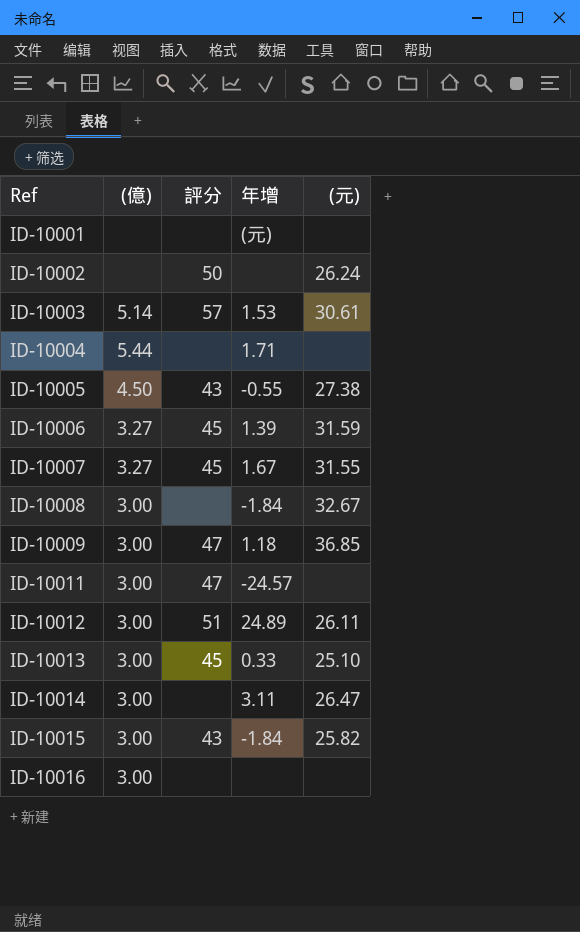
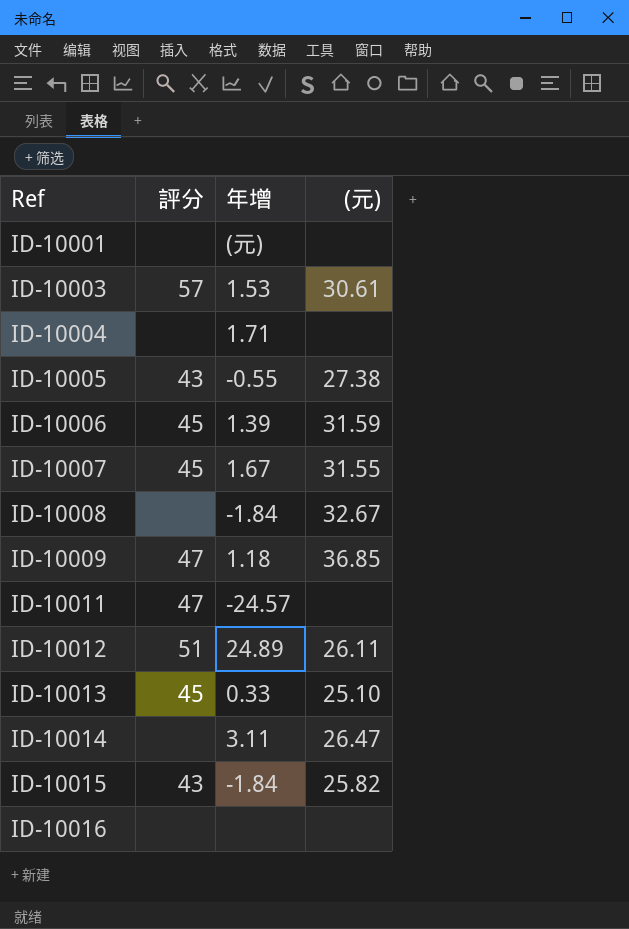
column (億) | position: 2 -> none
row ID-10002: none | 50 | none | 26.24 -> none

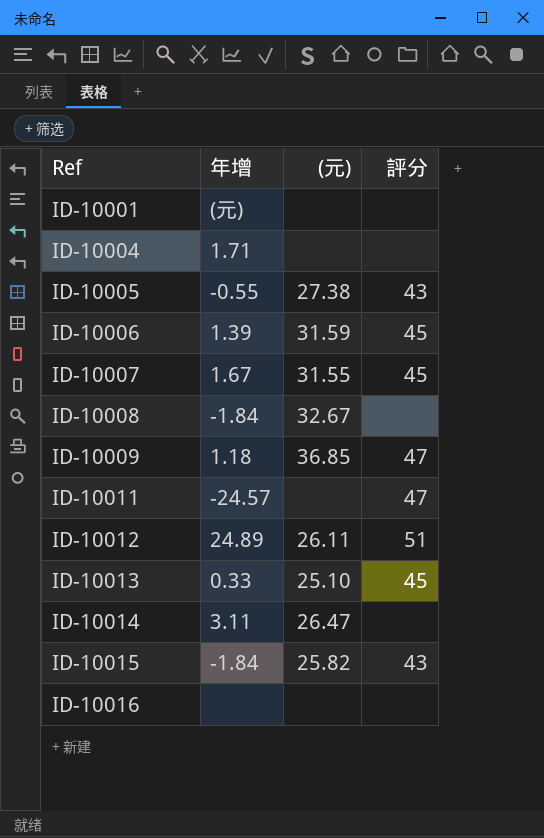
column 評分 | position: 2 -> 4
row ID-10003: 57 | 1.53 | 30.61 -> none

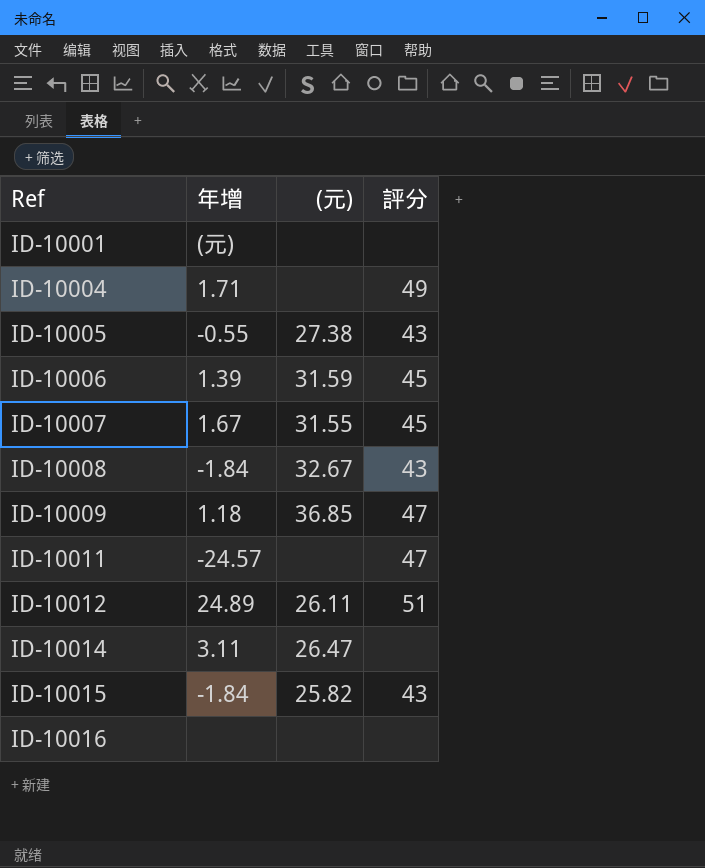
row ID-10013: 0.33 | 25.10 | 45 -> none
ID-10004 | 評分: none -> 49
ID-10008 | 評分: none -> 43

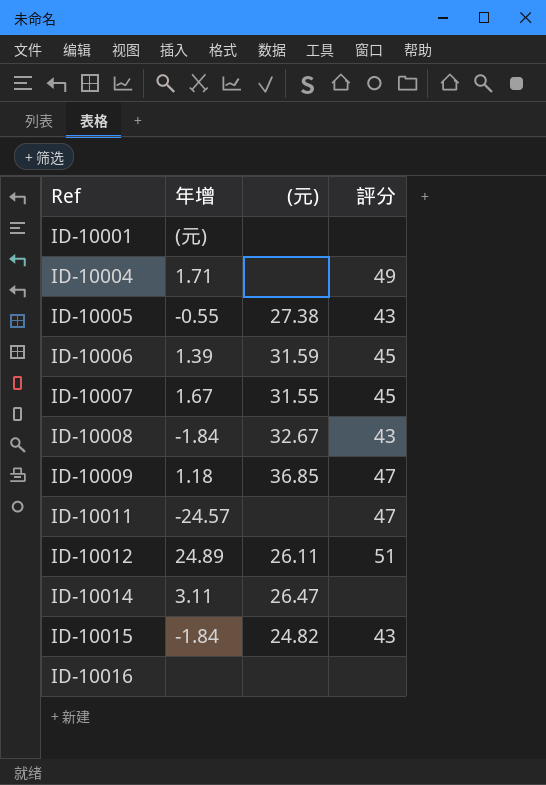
ID-10015 | (元): 25.82 -> 24.82

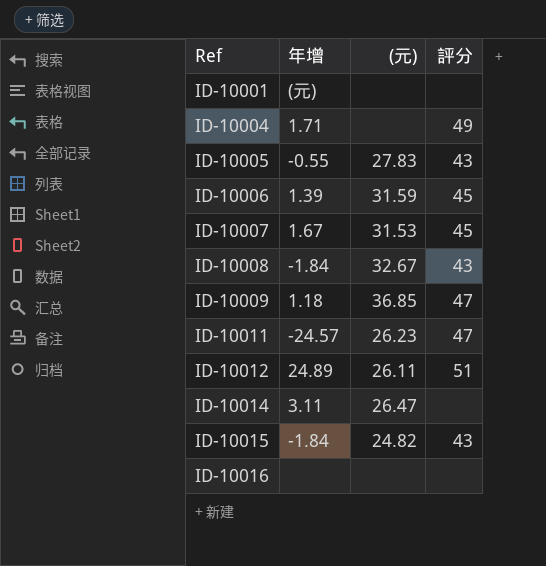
ID-10005 | (元): 27.38 -> 27.83
ID-10007 | (元): 31.55 -> 31.53
ID-10011 | (元): none -> 26.23

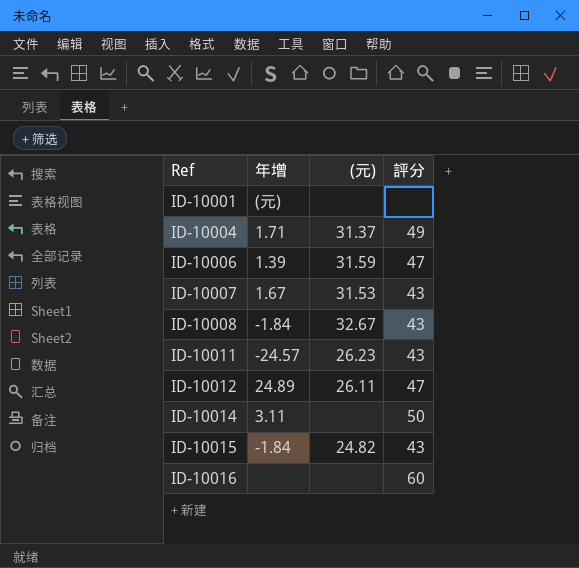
row ID-10005: -0.55 | 27.83 | 43 -> none
row ID-10009: 1.18 | 36.85 | 47 -> none
ID-10004 | (元): none -> 31.37
ID-10006 | 評分: 45 -> 47
ID-10007 | 評分: 45 -> 43
ID-10011 | 評分: 47 -> 43
ID-10012 | 評分: 51 -> 47
ID-10014 | (元): 26.47 -> none
ID-10014 | 評分: none -> 50
ID-10016 | 評分: none -> 60

